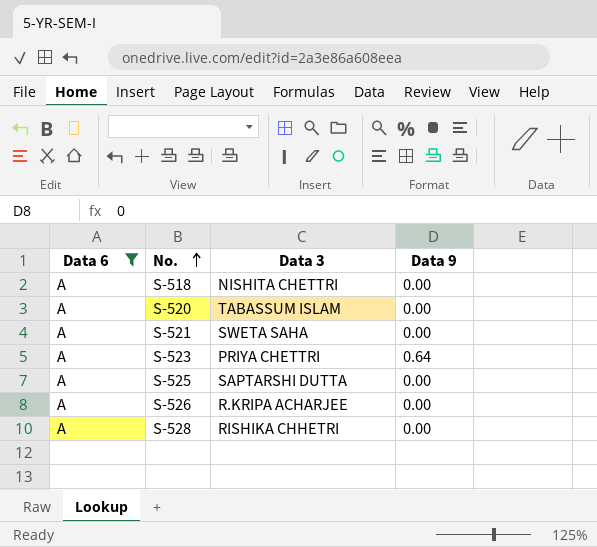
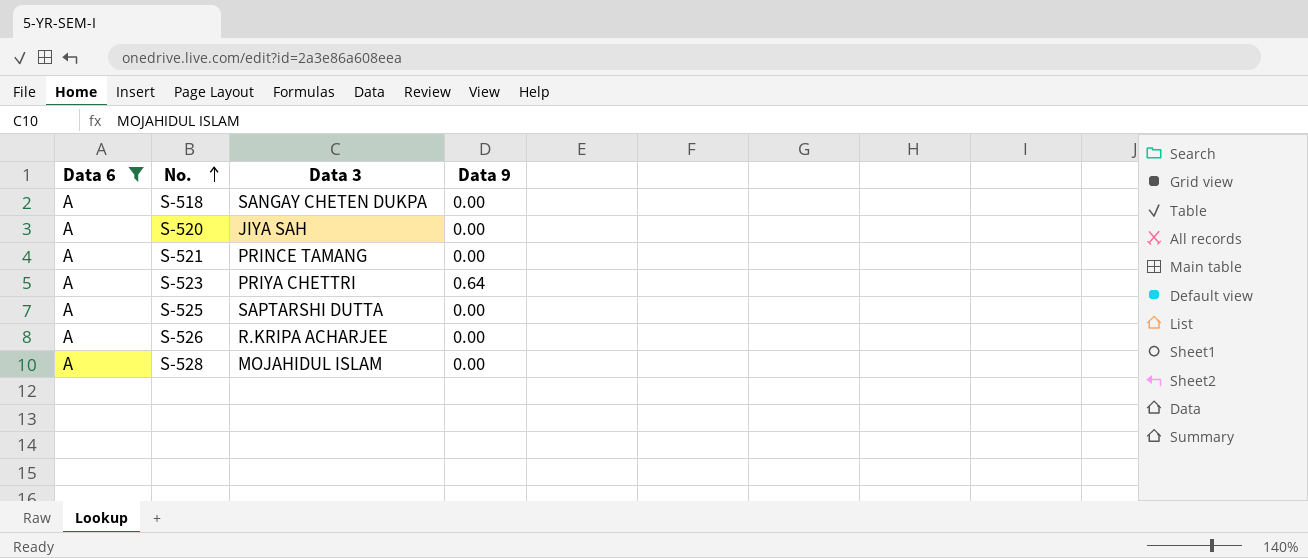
S-518 | Data 3: NISHITA CHETTRI -> SANGAY CHETEN DUKPA
S-520 | Data 3: TABASSUM ISLAM -> JIYA SAH
S-521 | Data 3: SWETA SAHA -> PRINCE TAMANG
S-528 | Data 3: RISHIKA CHHETRI -> MOJAHIDUL ISLAM

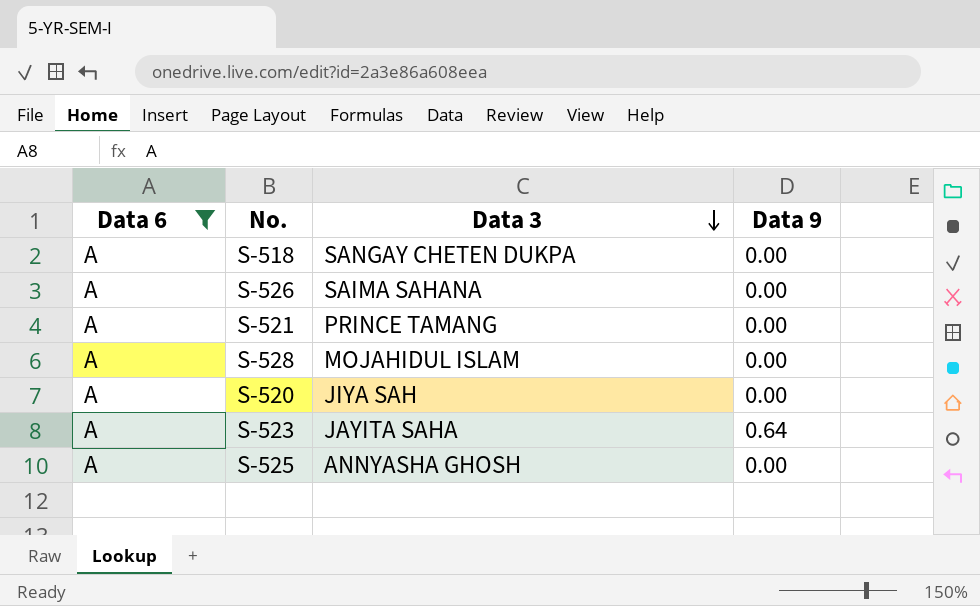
row order: No. ascending -> Data 3 descending
S-526 | Data 3: R.KRIPA ACHARJEE -> SAIMA SAHANA
S-523 | Data 3: PRIYA CHETTRI -> JAYITA SAHA
S-525 | Data 3: SAPTARSHI DUTTA -> ANNYASHA GHOSH

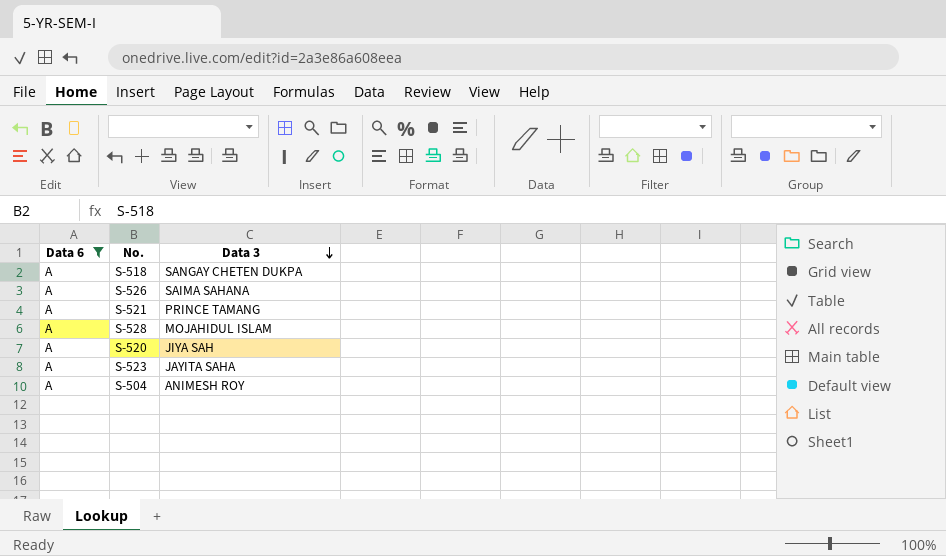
column Data 9 | position: 4 -> none
row S-525: A | ANNYASHA GHOSH | 0.00 -> none
row S-504: none -> A | ANIMESH ROY

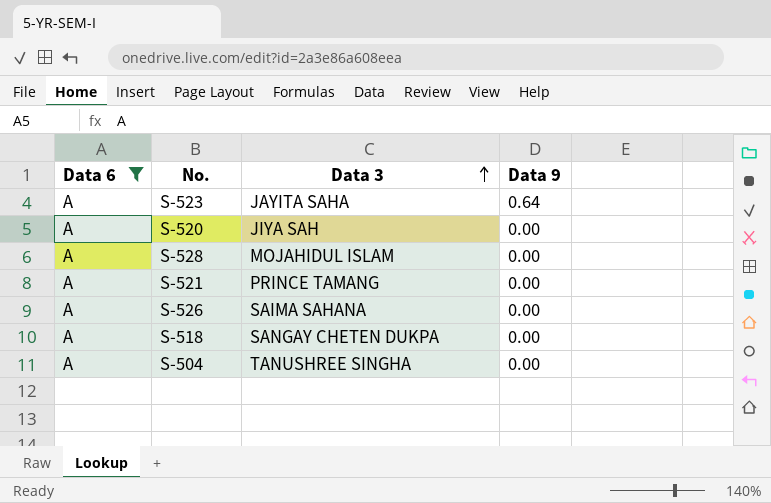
row order: Data 3 descending -> Data 3 ascending
column Data 9 | position: none -> 4
S-504 | Data 3: ANIMESH ROY -> TANUSHREE SINGHA

